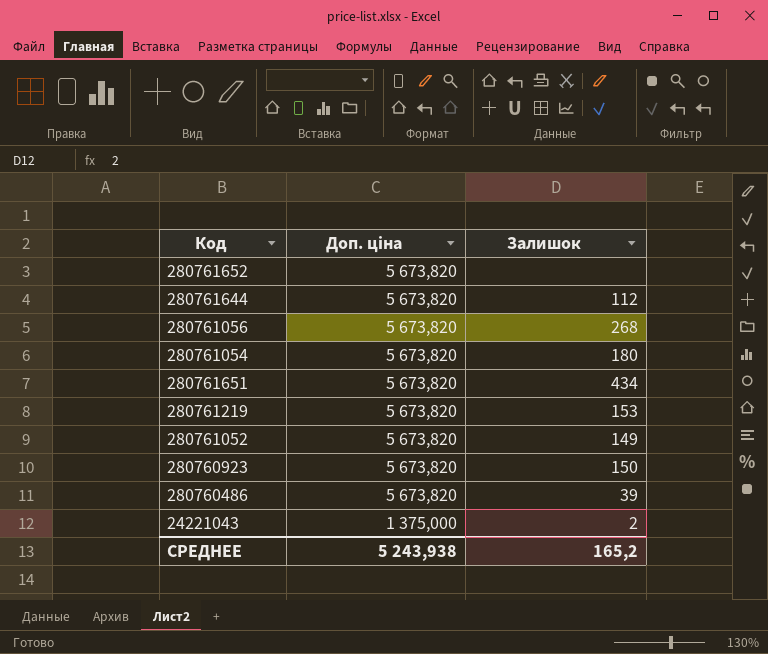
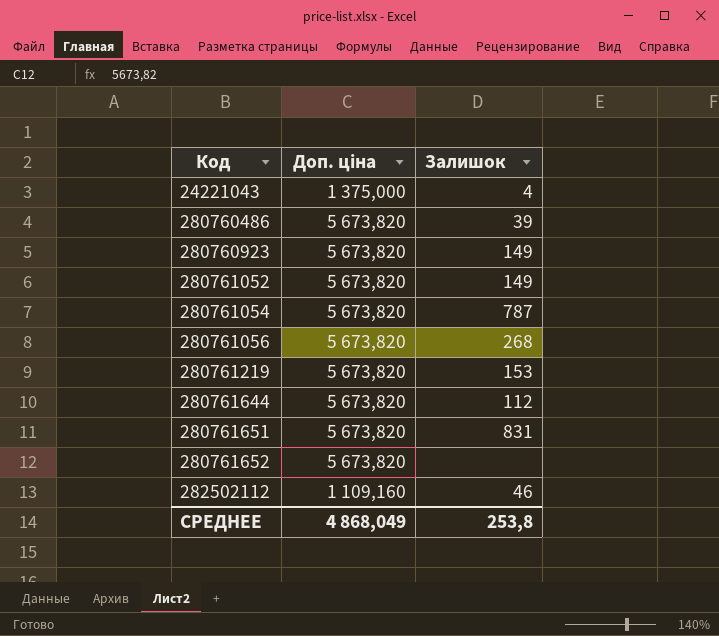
row order: Доп. ціна descending -> Код ascending
24221043 | Залишок: 2 -> 4
280760923 | Залишок: 150 -> 149
280761054 | Залишок: 180 -> 787
280761651 | Залишок: 434 -> 831
row 282502112: none -> 1 109,160 | 46
СРЕДНЕЕ | Доп. ціна: 5 243,938 -> 4 868,049
СРЕДНЕЕ | Залишок: 165,2 -> 253,8

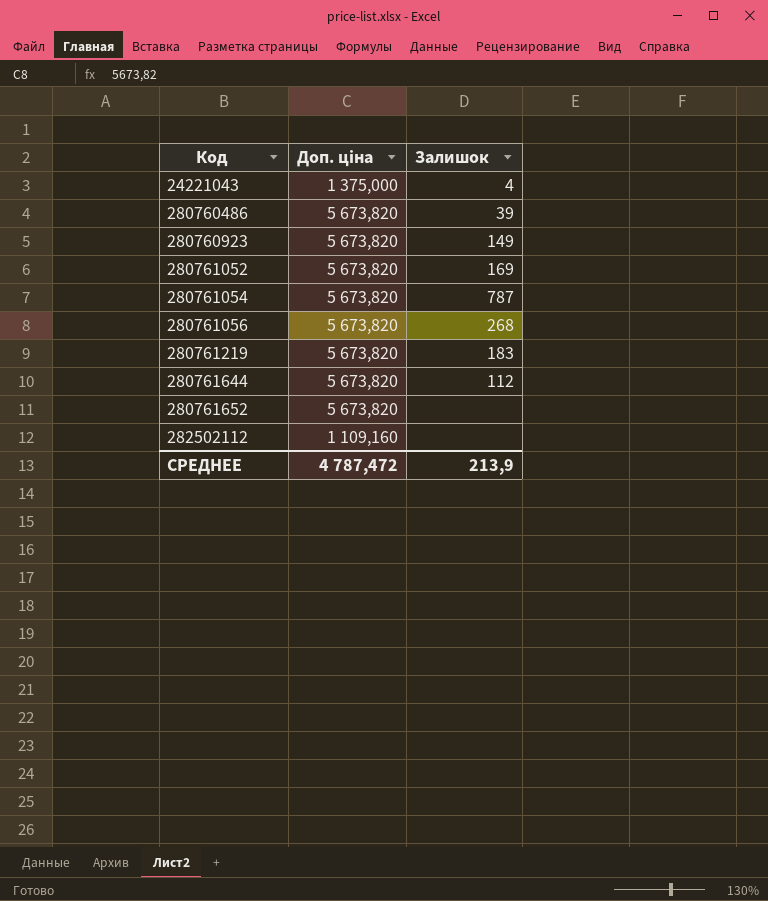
row 280761651: 5 673,820 | 831 -> none
280761052 | Залишок: 149 -> 169
280761219 | Залишок: 153 -> 183
282502112 | Залишок: 46 -> none
СРЕДНЕЕ | Доп. ціна: 4 868,049 -> 4 787,472
СРЕДНЕЕ | Залишок: 253,8 -> 213,9

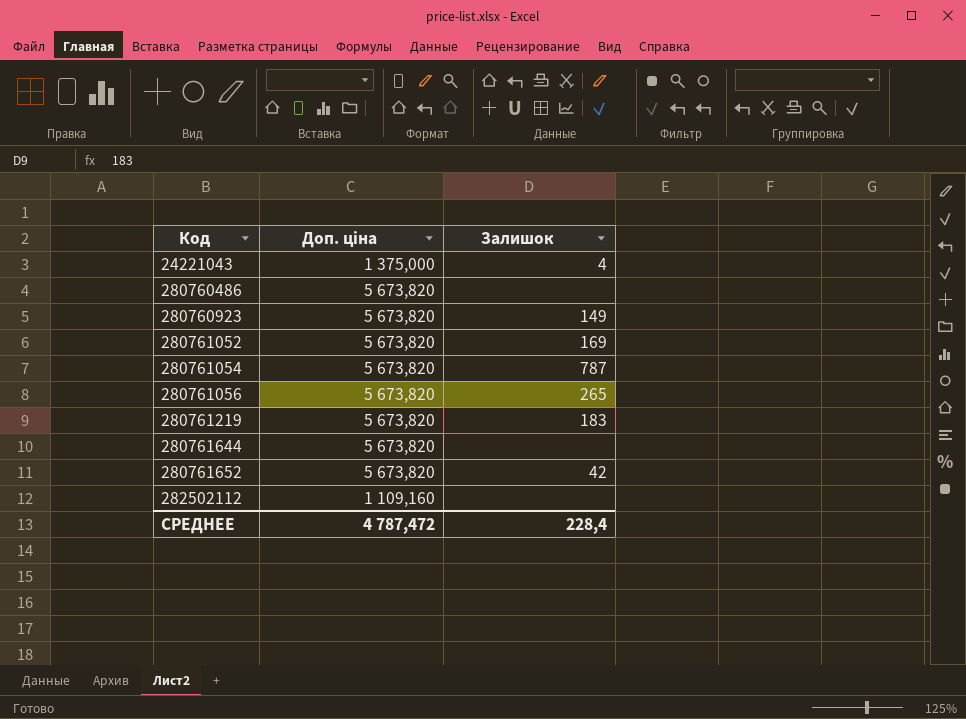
280760486 | Залишок: 39 -> none
280761056 | Залишок: 268 -> 265
280761644 | Залишок: 112 -> none
280761652 | Залишок: none -> 42
СРЕДНЕЕ | Залишок: 213,9 -> 228,4

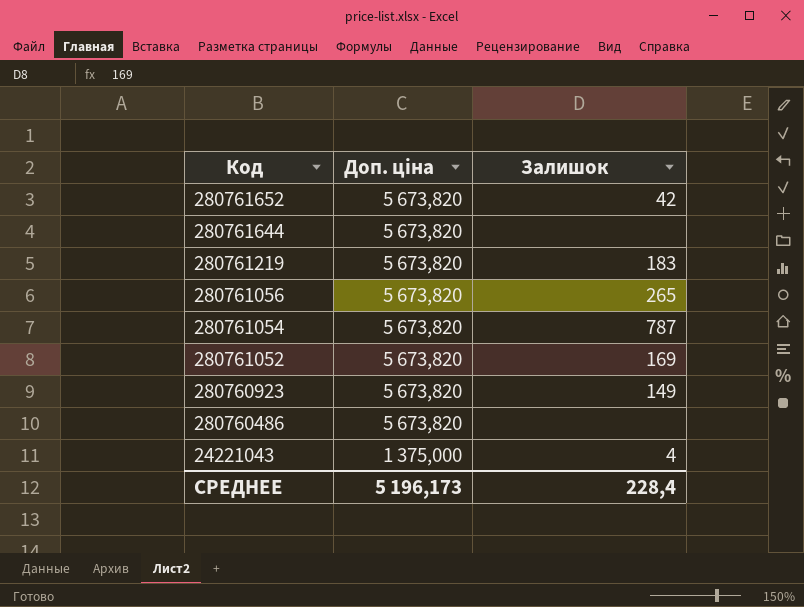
row order: Код ascending -> Код descending
row 282502112: 1 109,160 | none -> none
СРЕДНЕЕ | Доп. ціна: 4 787,472 -> 5 196,173

